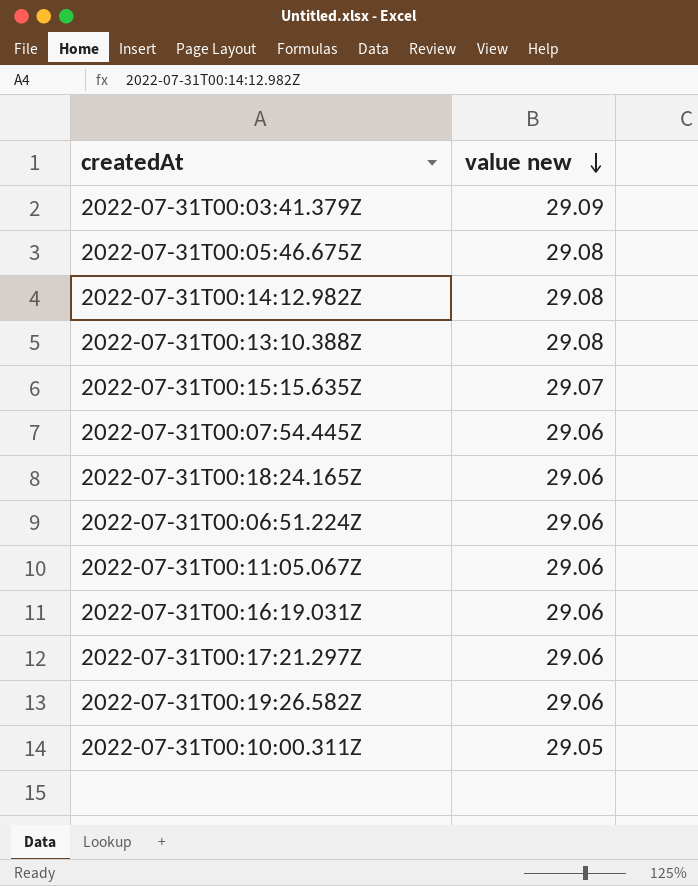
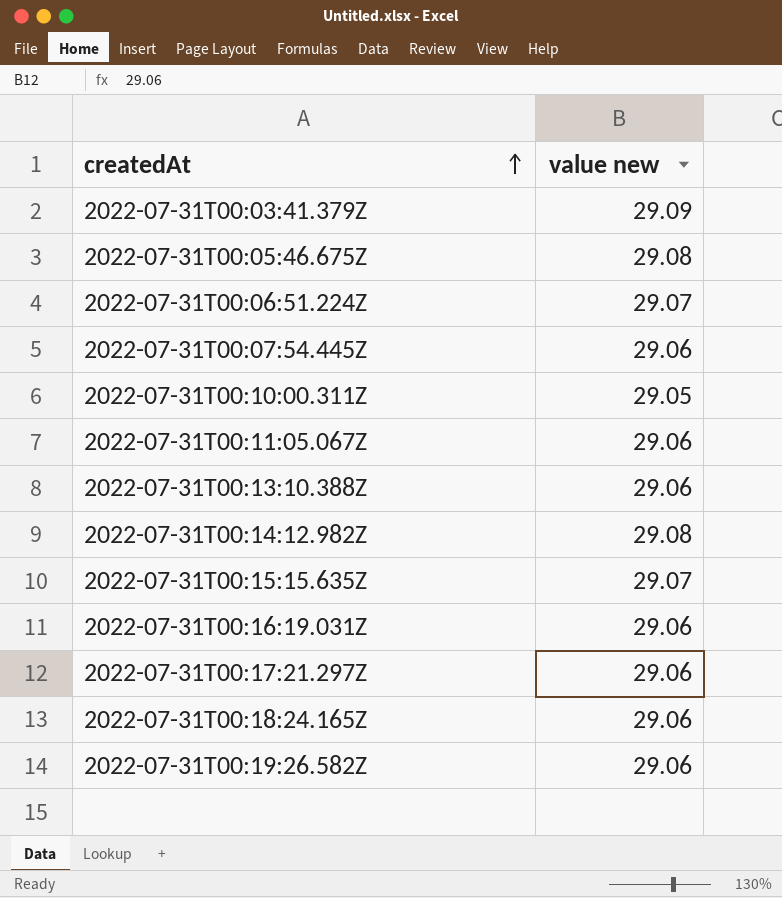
row order: value new descending -> createdAt ascending
2022-07-31T00:06:51.224Z | value new: 29.06 -> 29.07
2022-07-31T00:13:10.388Z | value new: 29.08 -> 29.06

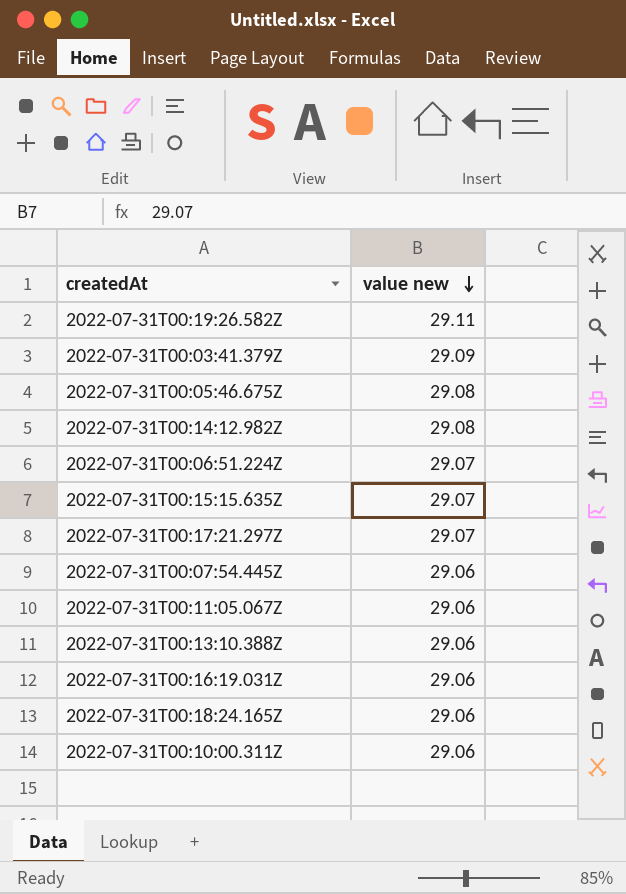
row order: createdAt ascending -> value new descending
2022-07-31T00:19:26.582Z | value new: 29.06 -> 29.11
2022-07-31T00:17:21.297Z | value new: 29.06 -> 29.07
2022-07-31T00:10:00.311Z | value new: 29.05 -> 29.06

